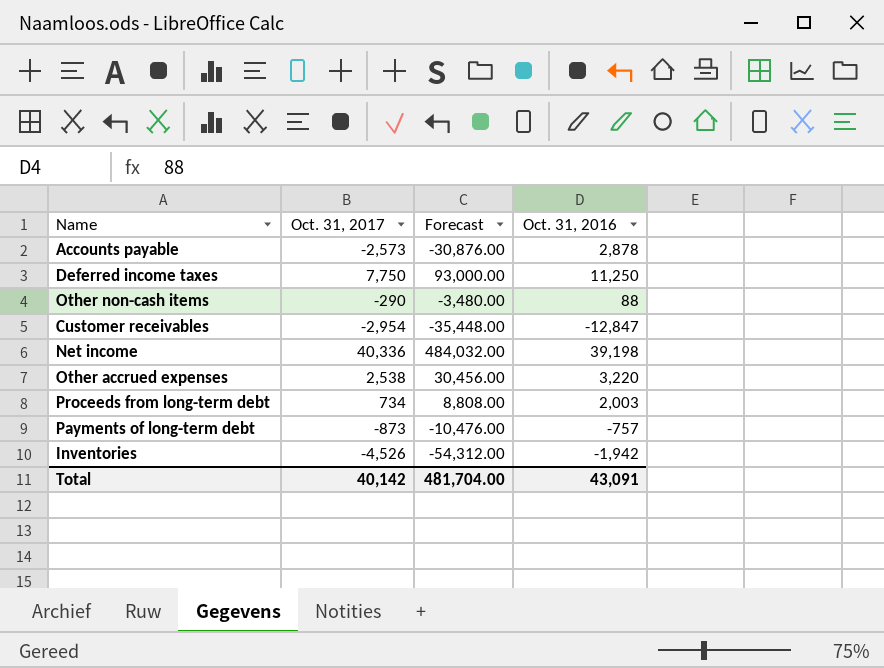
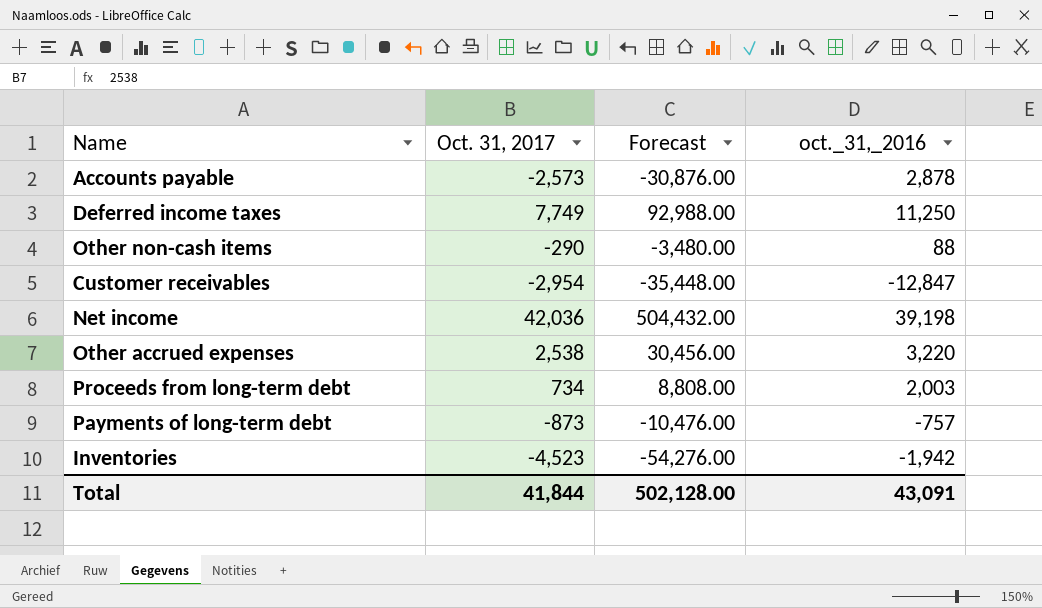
column name: Oct. 31, 2016 -> oct._31,_2016
Deferred income taxes | Oct. 31, 2017: 7,750 -> 7,749
Deferred income taxes | Forecast: 93,000.00 -> 92,988.00
Net income | Oct. 31, 2017: 40,336 -> 42,036
Net income | Forecast: 484,032.00 -> 504,432.00
Inventories | Oct. 31, 2017: -4,526 -> -4,523
Inventories | Forecast: -54,312.00 -> -54,276.00
Total | Oct. 31, 2017: 40,142 -> 41,844
Total | Forecast: 481,704.00 -> 502,128.00

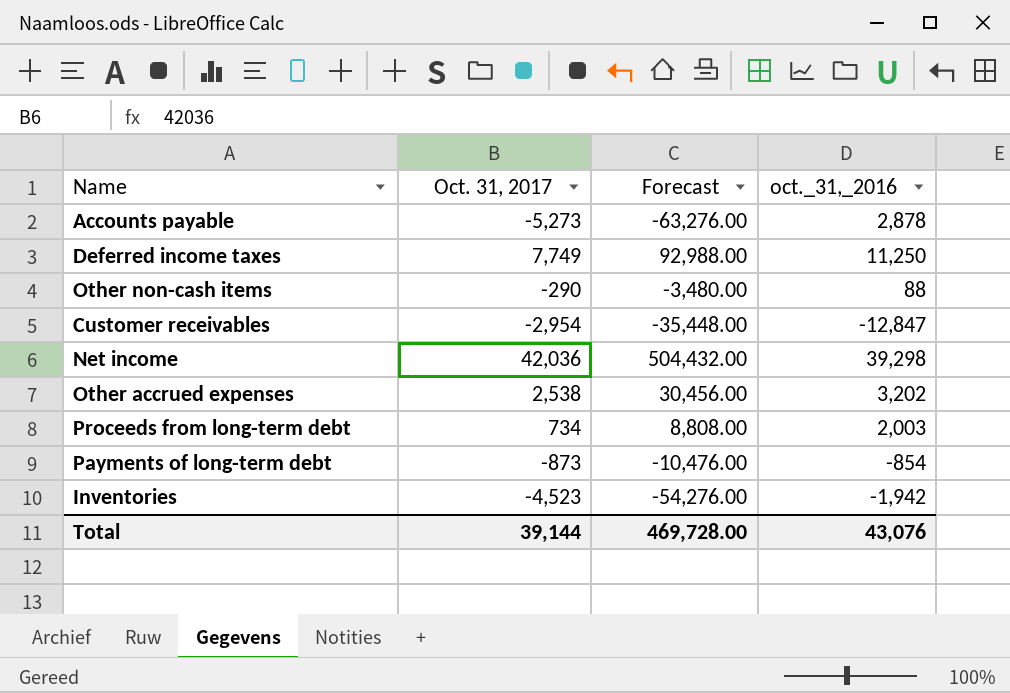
Accounts payable | Oct. 31, 2017: -2,573 -> -5,273
Accounts payable | Forecast: -30,876.00 -> -63,276.00
Net income | oct._31,_2016: 39,198 -> 39,298
Other accrued expenses | oct._31,_2016: 3,220 -> 3,202
Payments of long-term debt | oct._31,_2016: -757 -> -854
Total | Oct. 31, 2017: 41,844 -> 39,144
Total | Forecast: 502,128.00 -> 469,728.00
Total | oct._31,_2016: 43,091 -> 43,076

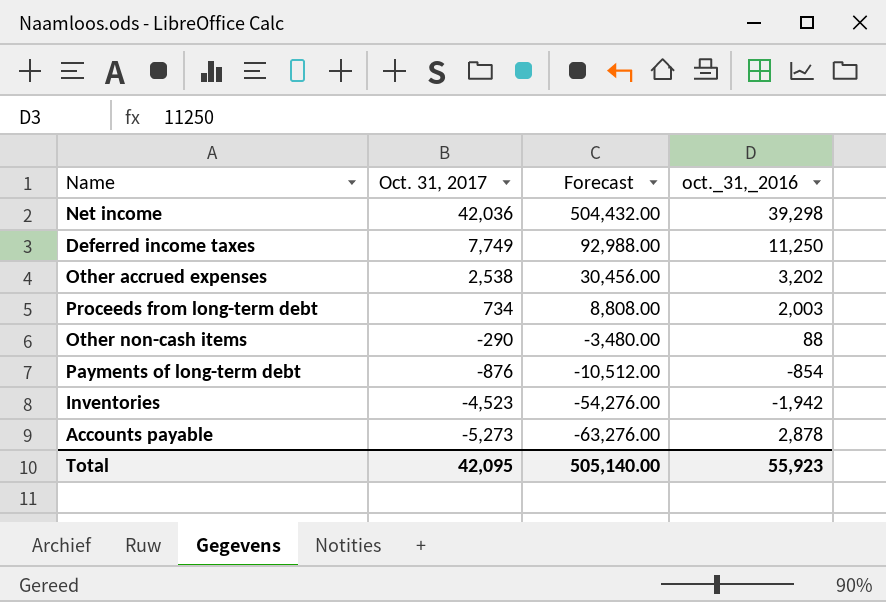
row order: none -> Oct. 31, 2017 descending
row Customer receivables: -2,954 | -35,448.00 | -12,847 -> none
Payments of long-term debt | Oct. 31, 2017: -873 -> -876
Payments of long-term debt | Forecast: -10,476.00 -> -10,512.00
Total | Oct. 31, 2017: 39,144 -> 42,095
Total | Forecast: 469,728.00 -> 505,140.00
Total | oct._31,_2016: 43,076 -> 55,923

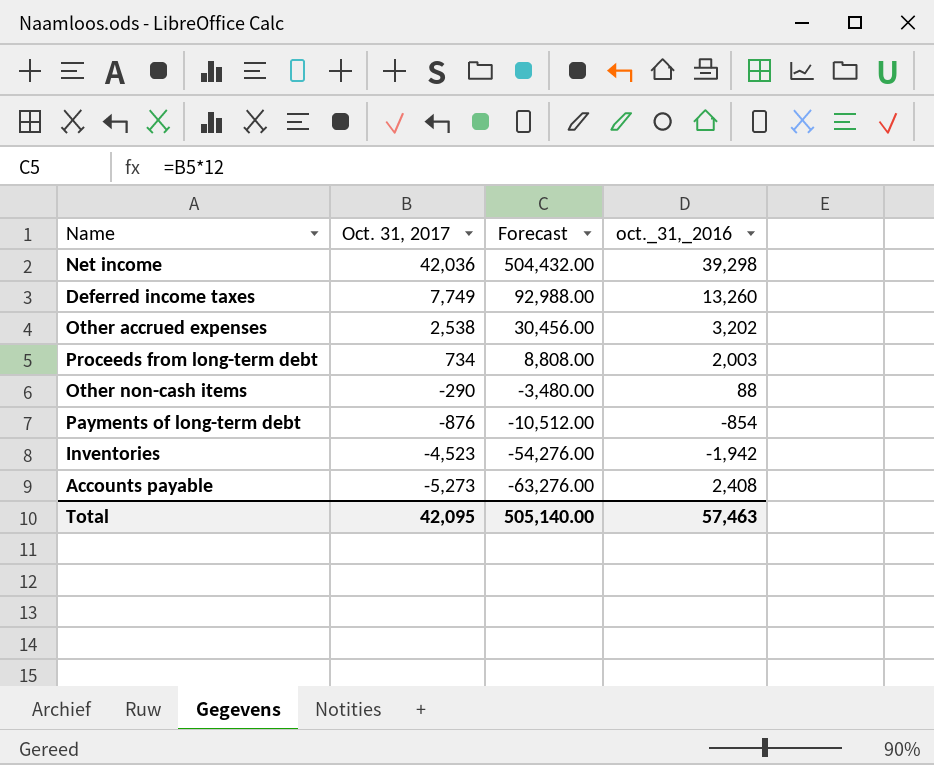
Deferred income taxes | oct._31,_2016: 11,250 -> 13,260
Accounts payable | oct._31,_2016: 2,878 -> 2,408
Total | oct._31,_2016: 55,923 -> 57,463

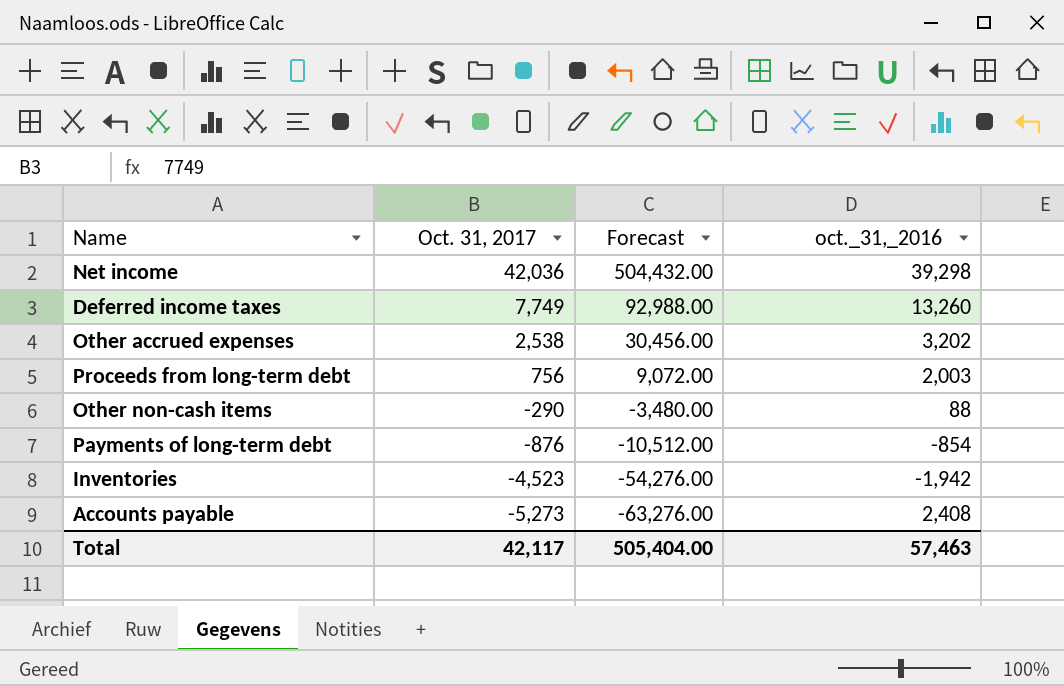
Proceeds from long-term debt | Oct. 31, 2017: 734 -> 756
Proceeds from long-term debt | Forecast: 8,808.00 -> 9,072.00
Total | Oct. 31, 2017: 42,095 -> 42,117
Total | Forecast: 505,140.00 -> 505,404.00

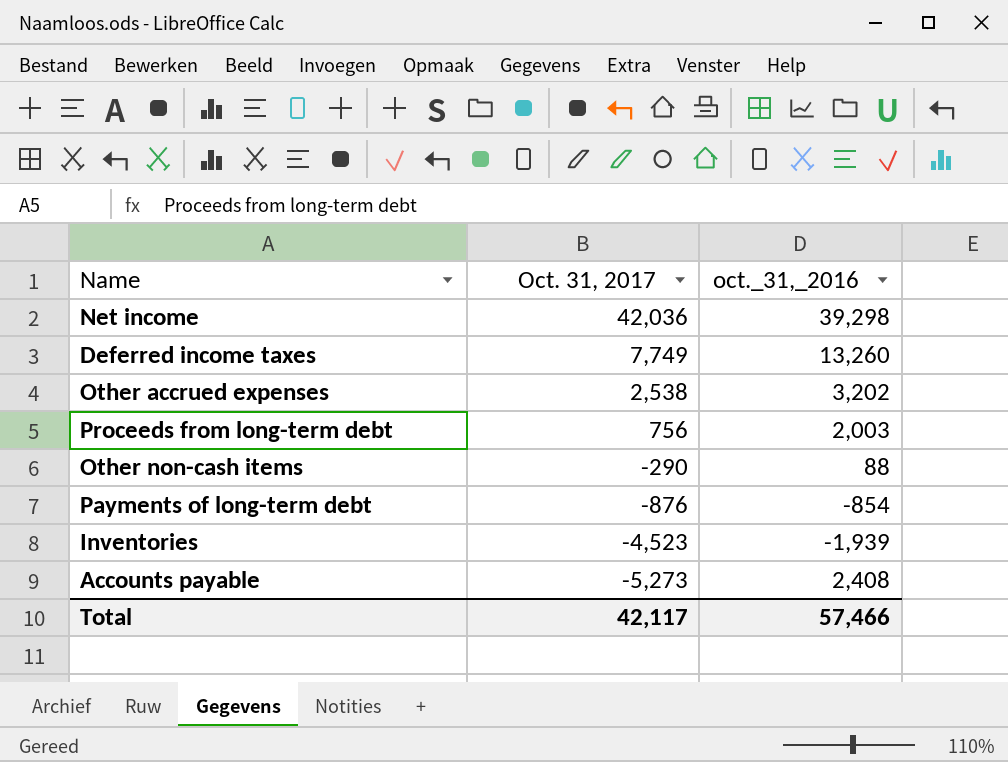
column Forecast | formula: [Oct. 31, 2017] * 12 -> none
Inventories | oct._31,_2016: -1,942 -> -1,939
Total | oct._31,_2016: 57,463 -> 57,466

